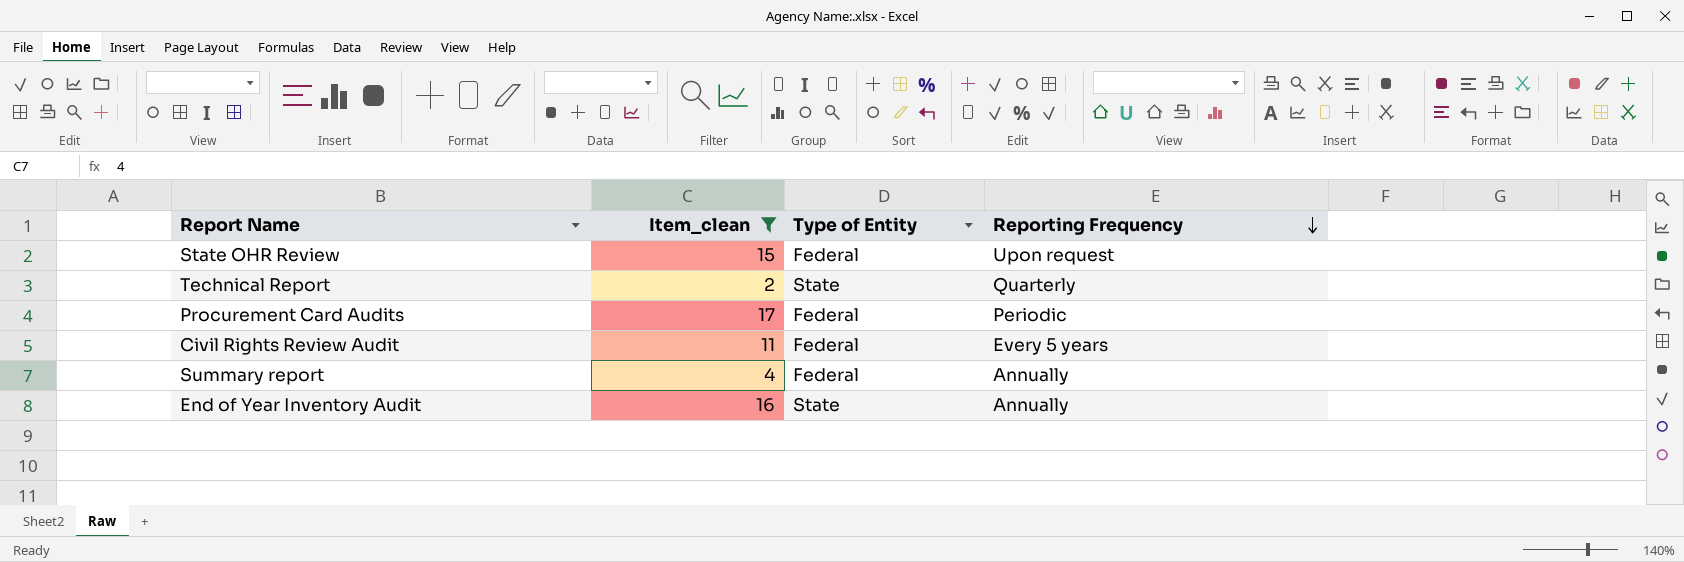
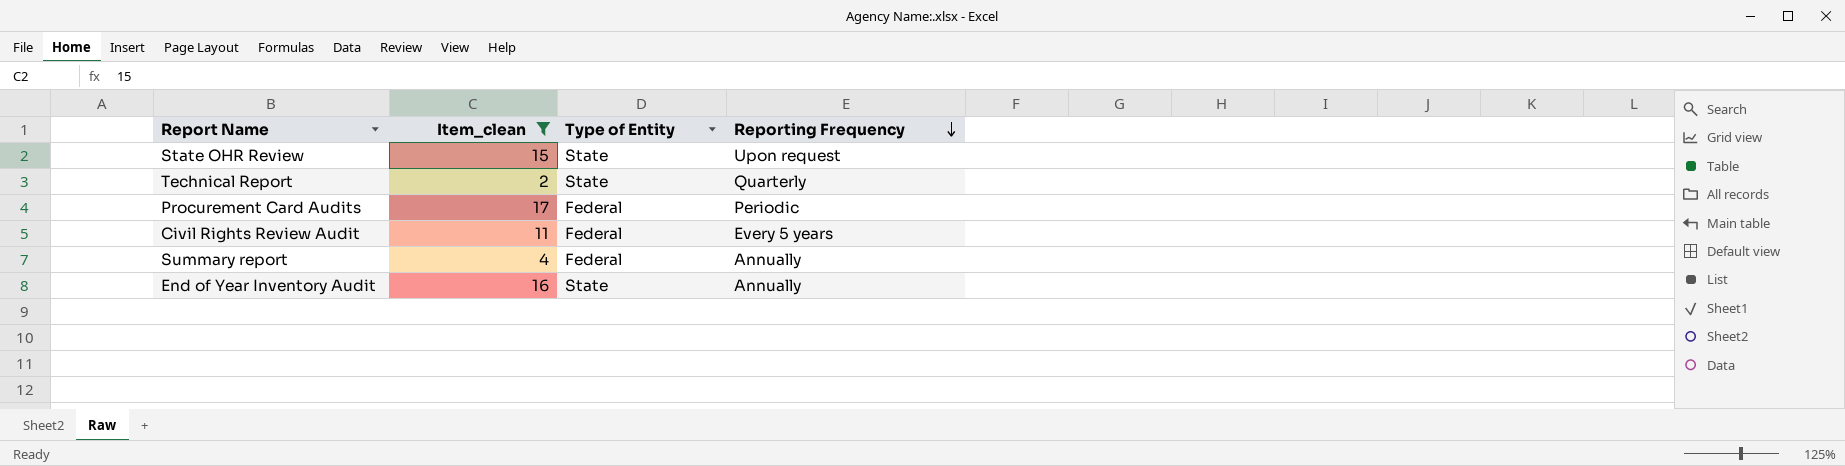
State OHR Review | Type of Entity: Federal -> State

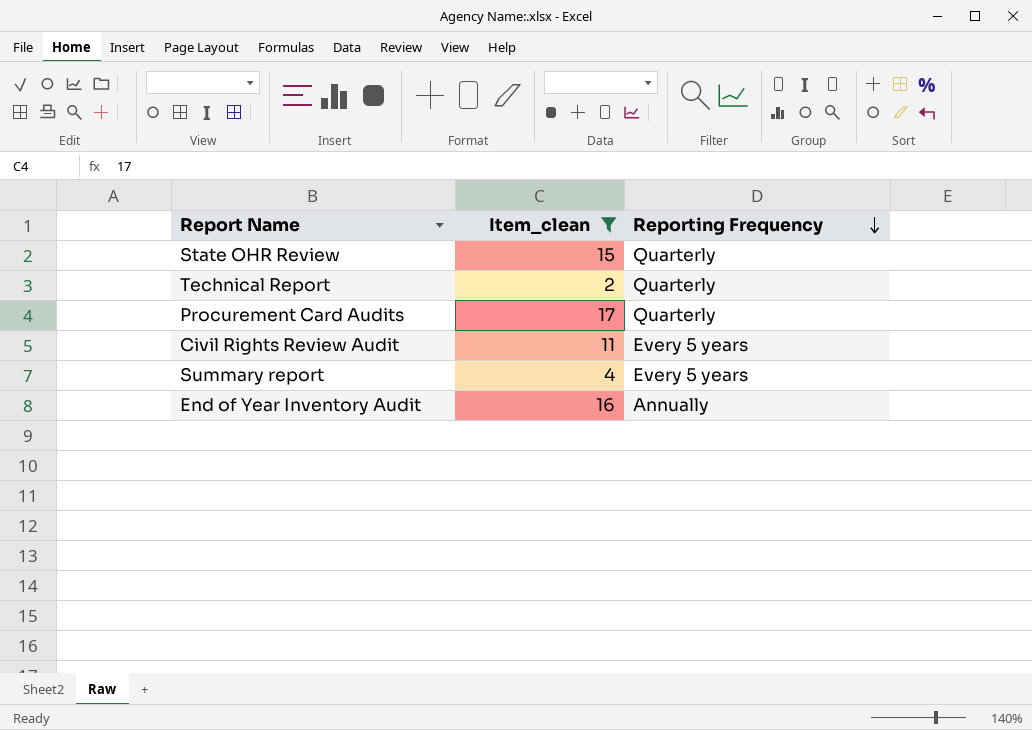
column Type of Entity | position: 3 -> none
State OHR Review | Reporting Frequency: Upon request -> Quarterly
Procurement Card Audits | Reporting Frequency: Periodic -> Quarterly
Summary report | Reporting Frequency: Annually -> Every 5 years

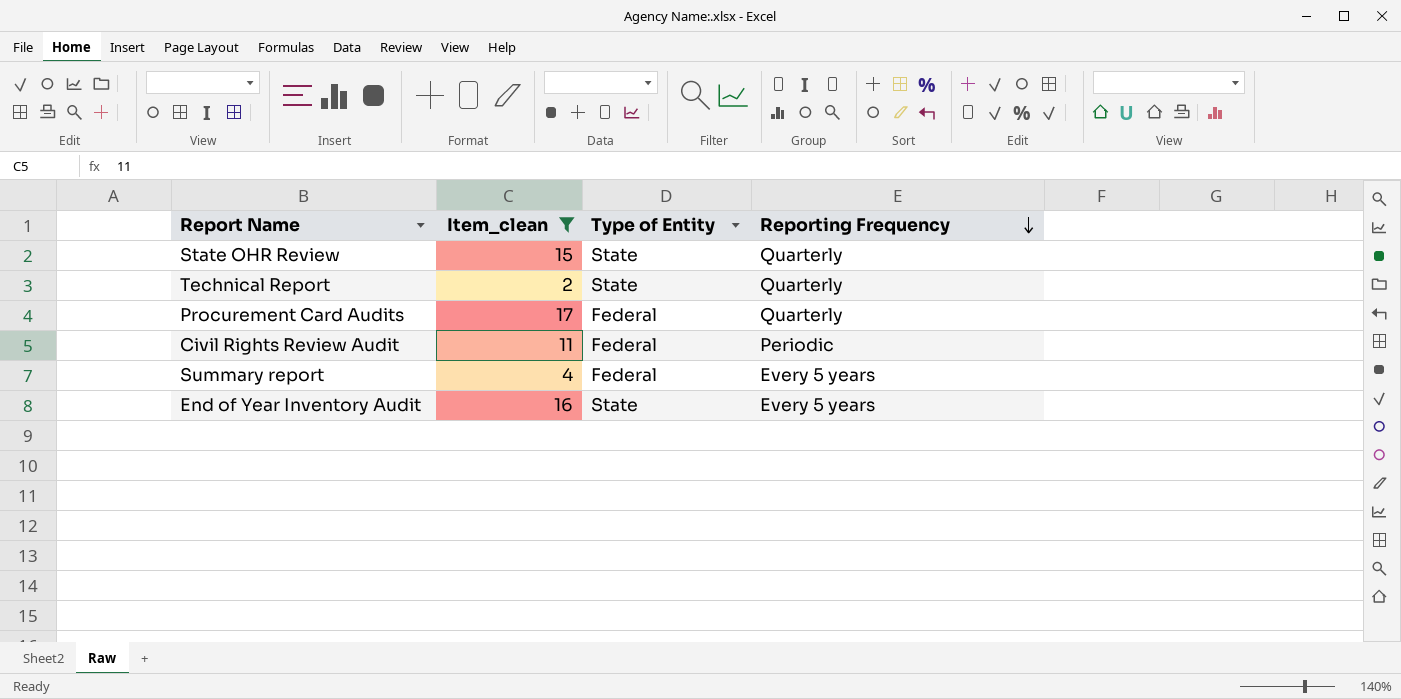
column Type of Entity | position: none -> 3
Civil Rights Review Audit | Reporting Frequency: Every 5 years -> Periodic
End of Year Inventory Audit | Reporting Frequency: Annually -> Every 5 years

